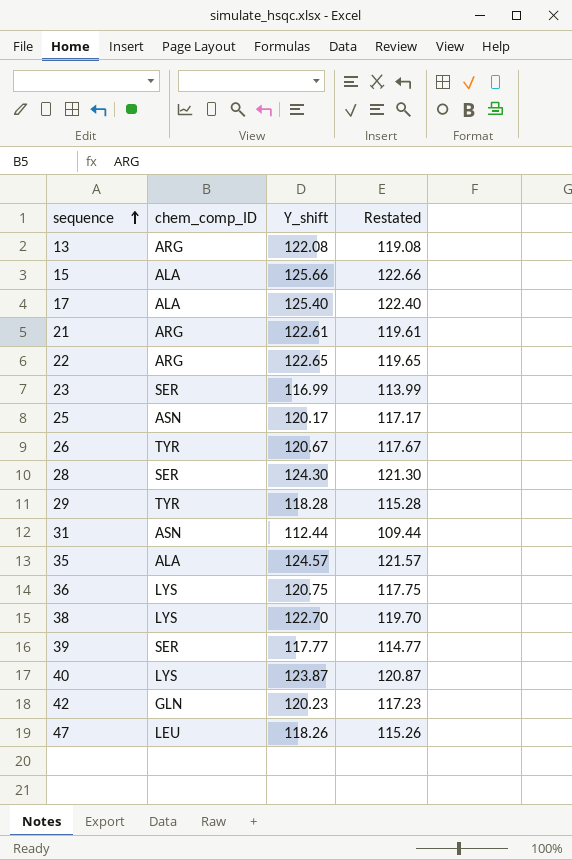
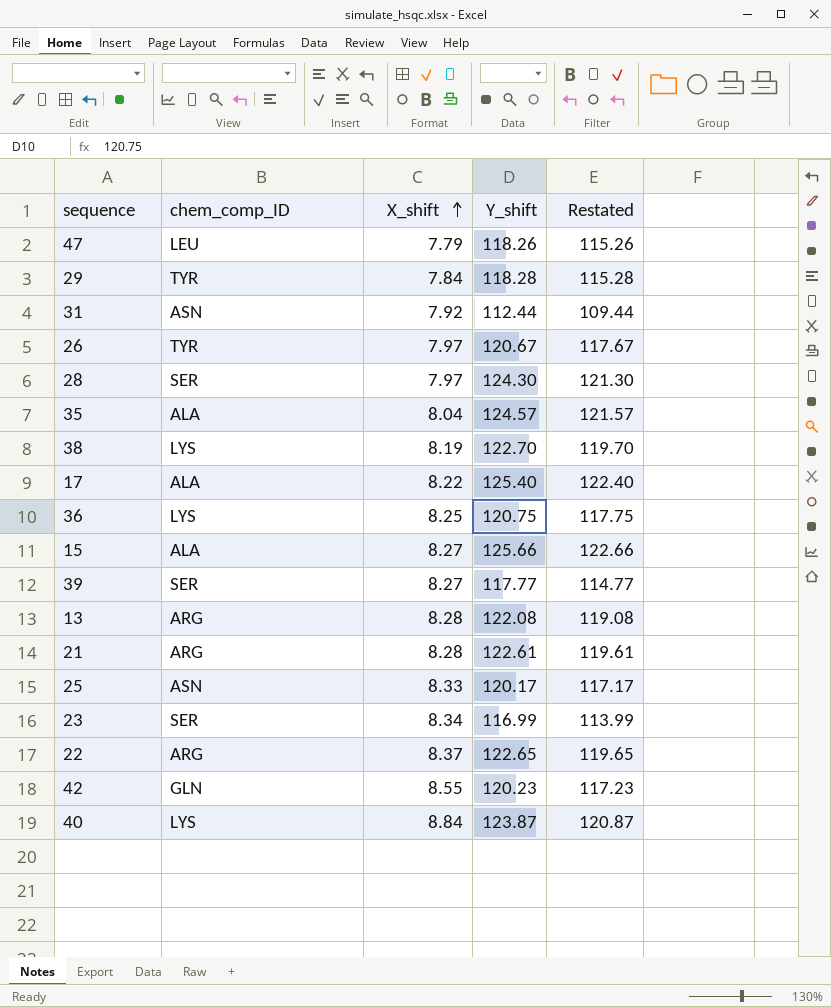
row order: sequence ascending -> X_shift ascending
column X_shift | position: none -> 3

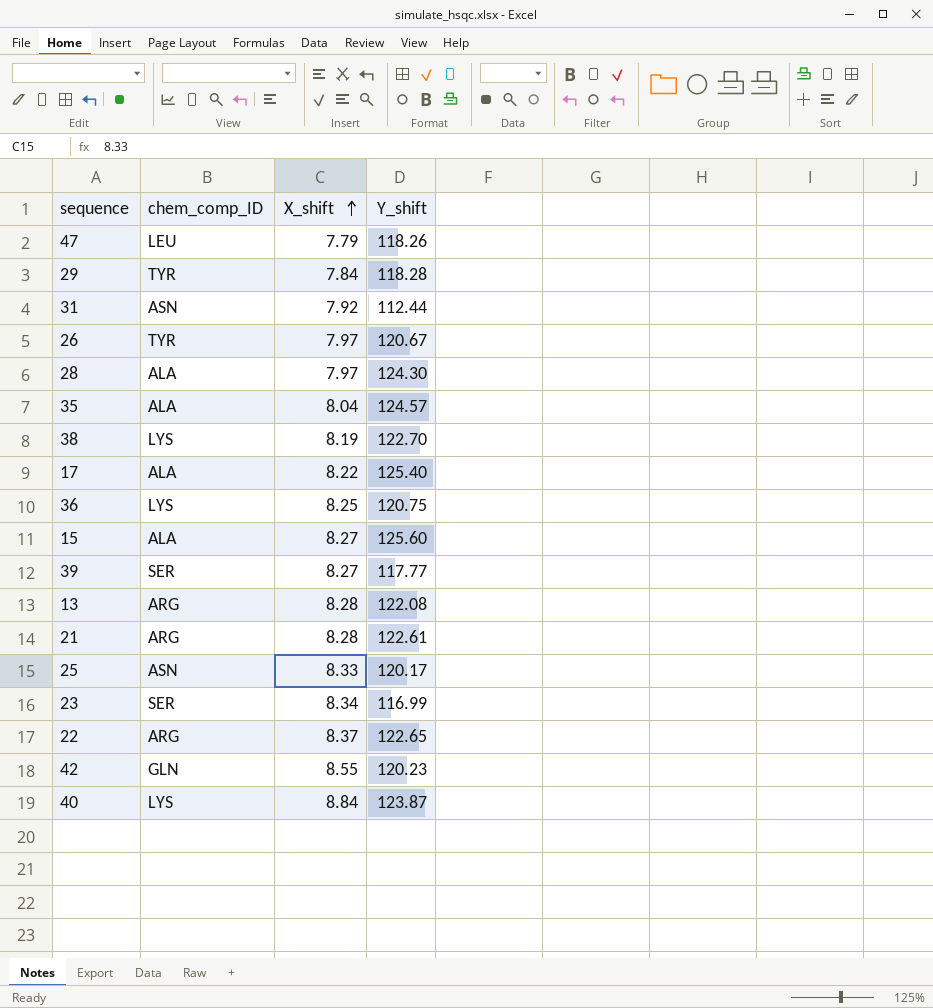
column Restated | formula: [Y_shift] - 3 -> none
28 | chem_comp_ID: SER -> ALA
15 | Y_shift: 125.66 -> 125.60

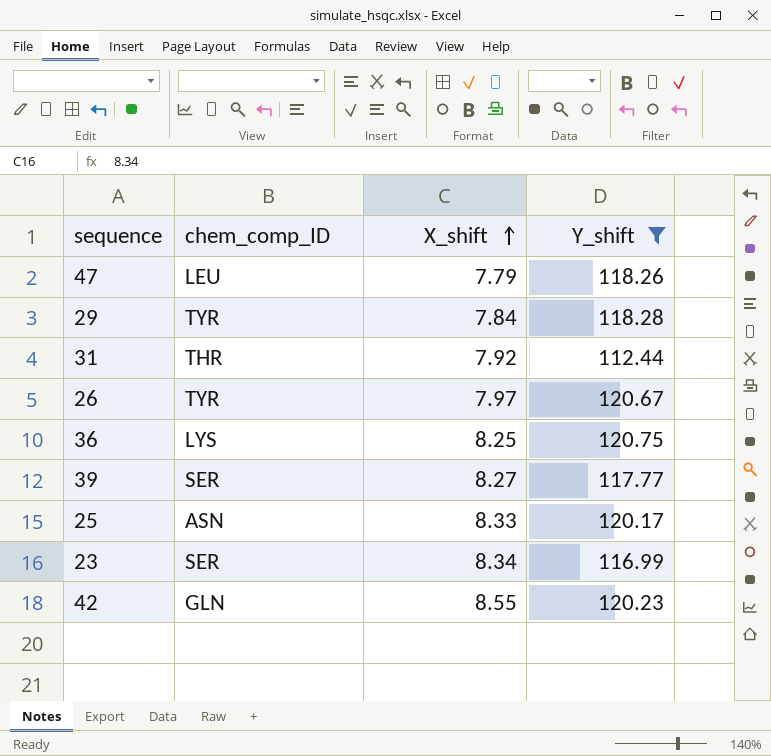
filter: none -> Y_shift <= 120.75
31 | chem_comp_ID: ASN -> THR

